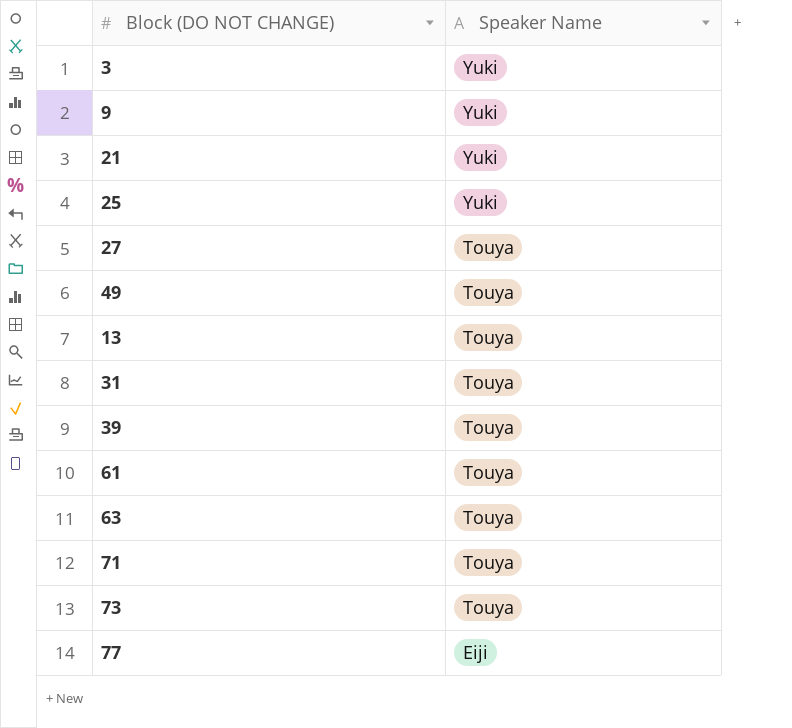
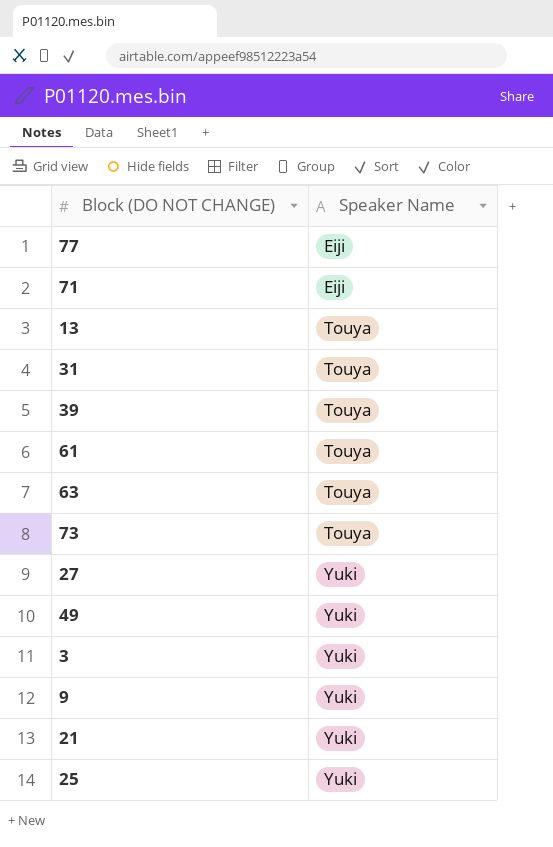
row order: Speaker Name descending -> Speaker Name ascending
71 | Speaker Name: Touya -> Eiji
27 | Speaker Name: Touya -> Yuki
49 | Speaker Name: Touya -> Yuki

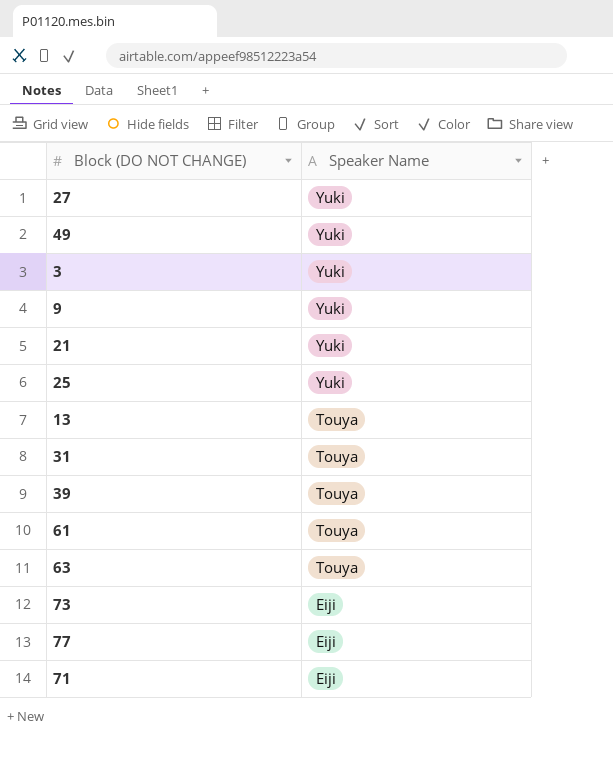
row order: Speaker Name ascending -> Speaker Name descending
73 | Speaker Name: Touya -> Eiji

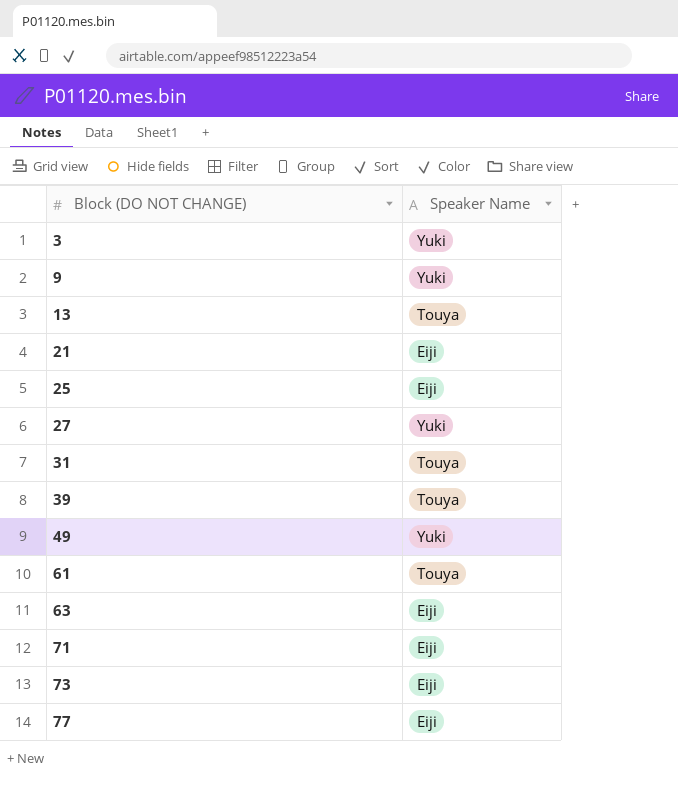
row order: Speaker Name descending -> Block (DO NOT CHANGE) ascending
21 | Speaker Name: Yuki -> Eiji
25 | Speaker Name: Yuki -> Eiji
63 | Speaker Name: Touya -> Eiji

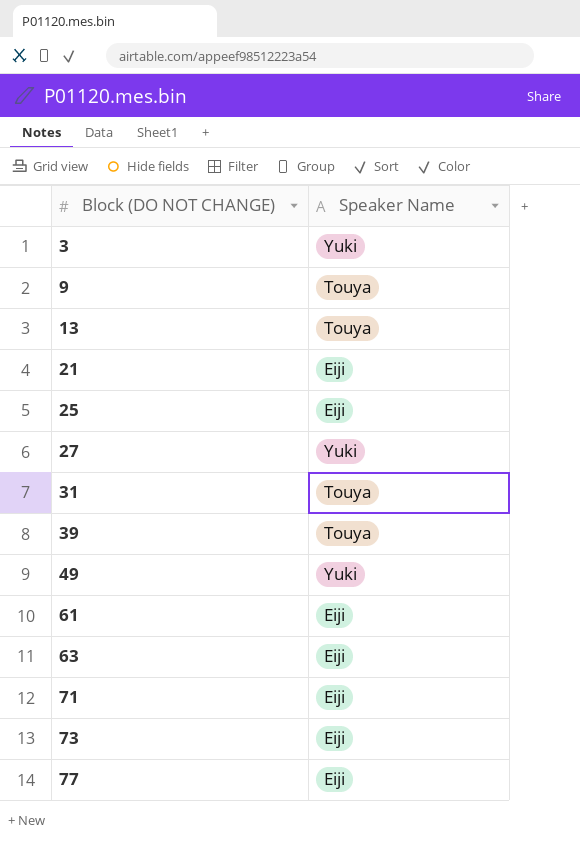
9 | Speaker Name: Yuki -> Touya
61 | Speaker Name: Touya -> Eiji

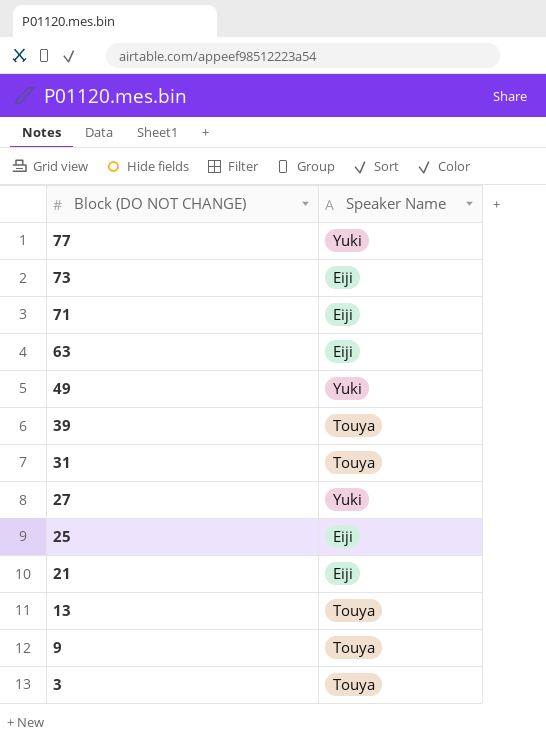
row order: Block (DO NOT CHANGE) ascending -> Block (DO NOT CHANGE) descending
row 61: Eiji -> none
77 | Speaker Name: Eiji -> Yuki
3 | Speaker Name: Yuki -> Touya

